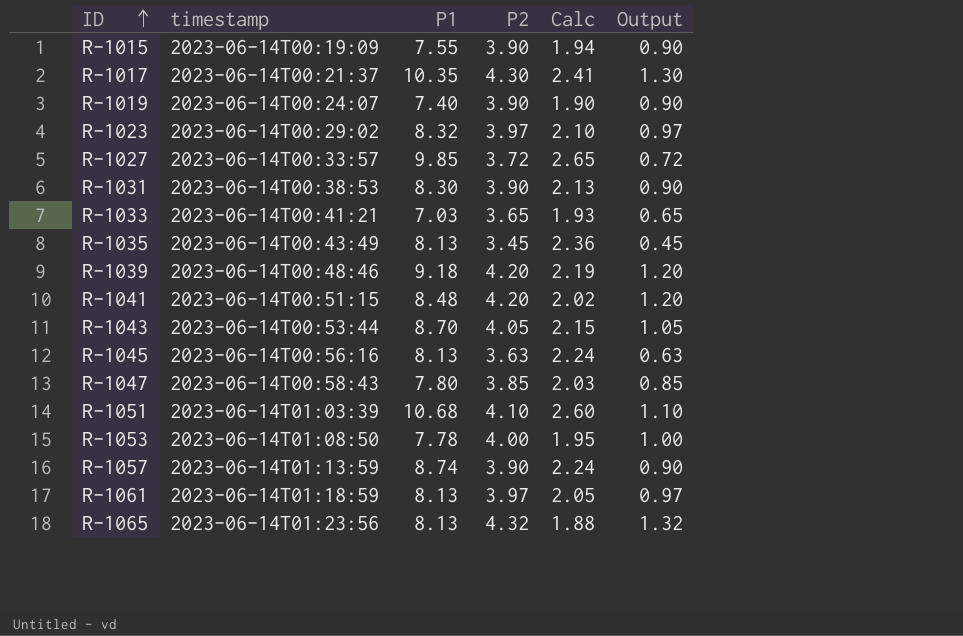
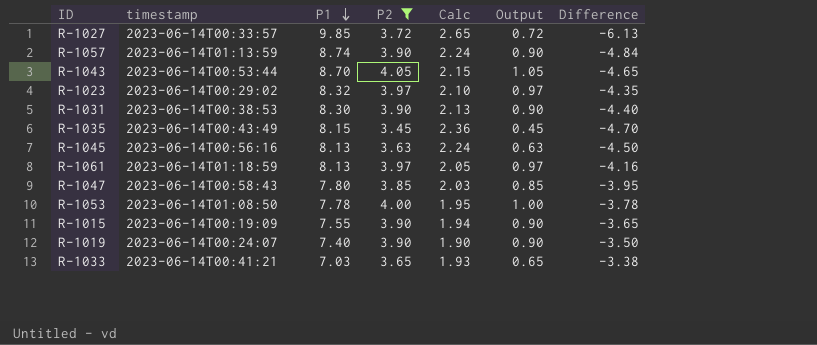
filter: none -> P2 <= 4.05
row order: ID ascending -> P1 descending
column Difference | formula: none -> [P2] - [P1]
R-1035 | P1: 8.13 -> 8.15

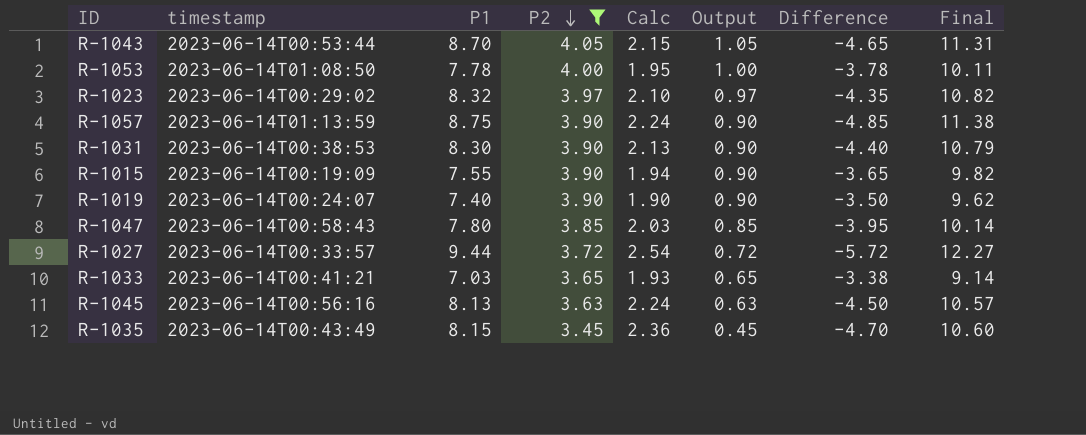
row order: P1 descending -> P2 descending
column Final | formula: none -> [P1] * 1.3
row R-1061: 2023-06-14T01:18:59 | 8.13 | 3.97 | 2.05 | 0.97 | -4.16 -> none
R-1057 | P1: 8.74 -> 8.75
R-1057 | Difference: -4.84 -> -4.85
R-1027 | P1: 9.85 -> 9.44
R-1027 | Calc: 2.65 -> 2.54
R-1027 | Difference: -6.13 -> -5.72

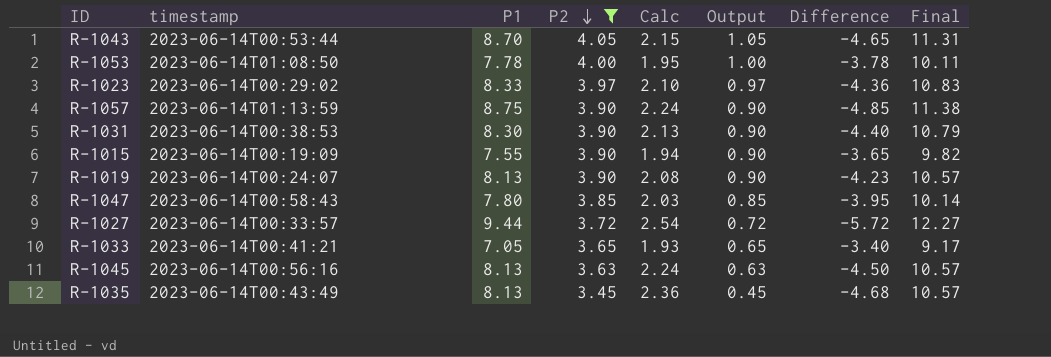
R-1023 | P1: 8.32 -> 8.33
R-1023 | Difference: -4.35 -> -4.36
R-1023 | Final: 10.82 -> 10.83
R-1019 | P1: 7.40 -> 8.13
R-1019 | Calc: 1.90 -> 2.08
R-1019 | Difference: -3.50 -> -4.23
R-1019 | Final: 9.62 -> 10.57
R-1033 | P1: 7.03 -> 7.05
R-1033 | Difference: -3.38 -> -3.40
R-1033 | Final: 9.14 -> 9.17
R-1035 | P1: 8.15 -> 8.13
R-1035 | Difference: -4.70 -> -4.68
R-1035 | Final: 10.60 -> 10.57

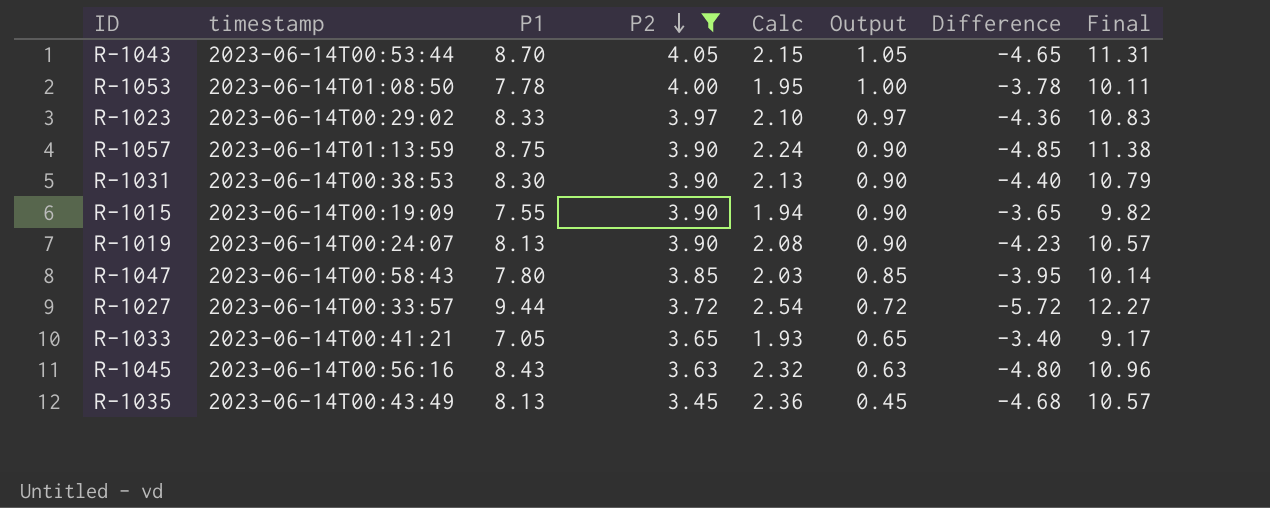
R-1045 | P1: 8.13 -> 8.43
R-1045 | Calc: 2.24 -> 2.32
R-1045 | Difference: -4.50 -> -4.80
R-1045 | Final: 10.57 -> 10.96

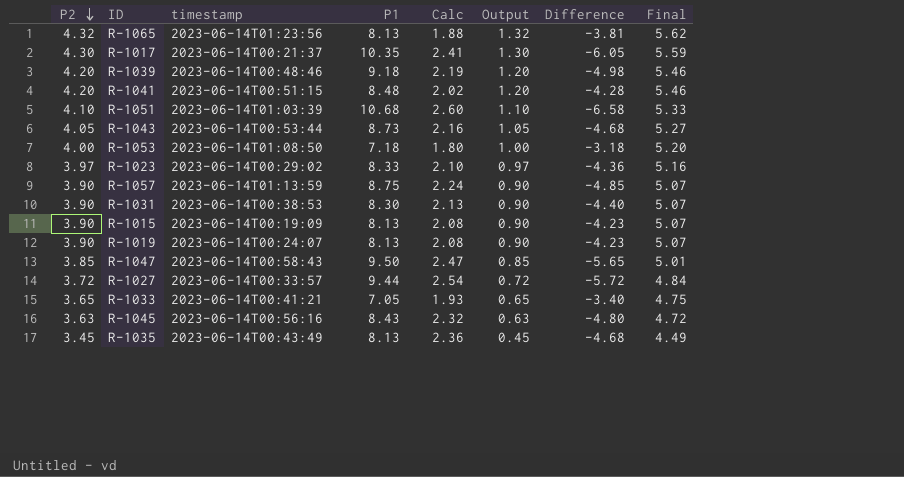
filter: P2 <= 4.05 -> none
column P2 | position: 4 -> 1
column Final | formula: [P1] * 1.3 -> [P2] * 1.3
R-1043 | P1: 8.70 -> 8.73
R-1043 | Calc: 2.15 -> 2.16
R-1043 | Difference: -4.65 -> -4.68
R-1053 | P1: 7.78 -> 7.18
R-1053 | Calc: 1.95 -> 1.80
R-1053 | Difference: -3.78 -> -3.18
R-1015 | P1: 7.55 -> 8.13
R-1015 | Calc: 1.94 -> 2.08
R-1015 | Difference: -3.65 -> -4.23
R-1047 | P1: 7.80 -> 9.50
R-1047 | Calc: 2.03 -> 2.47
R-1047 | Difference: -3.95 -> -5.65

